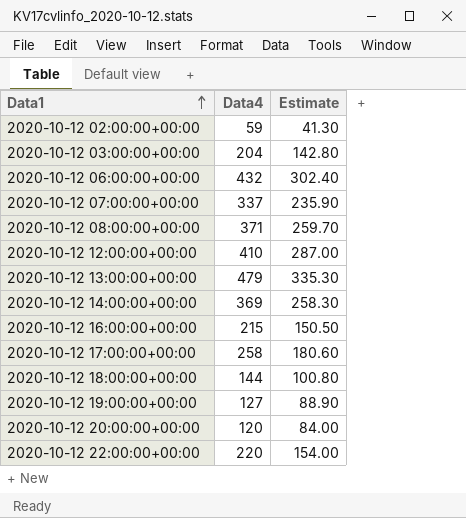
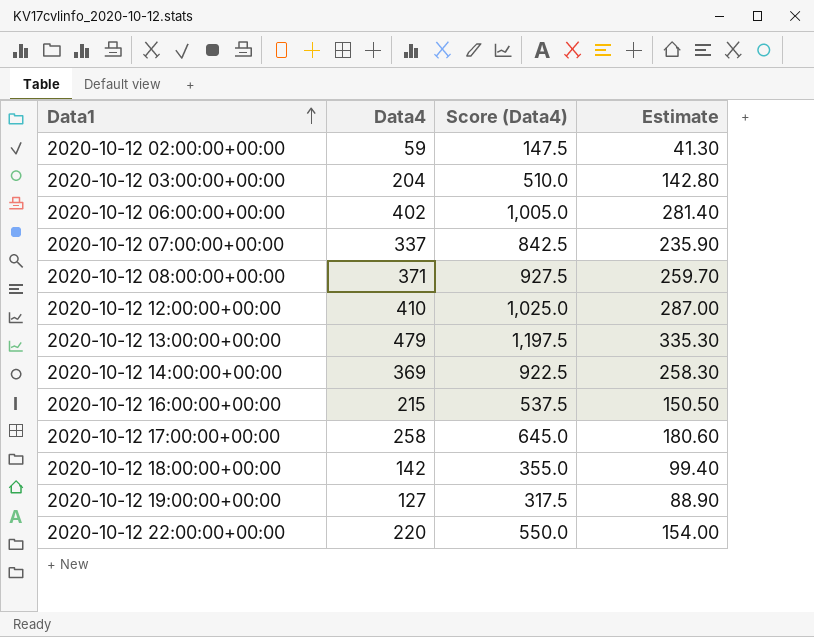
column Score (Data4) | formula: none -> [Data4] * 2.5
row 2020-10-12 20:00:00+00:00: 120 | 84.00 -> none
2020-10-12 06:00:00+00:00 | Data4: 432 -> 402
2020-10-12 06:00:00+00:00 | Estimate: 302.40 -> 281.40
2020-10-12 18:00:00+00:00 | Data4: 144 -> 142
2020-10-12 18:00:00+00:00 | Estimate: 100.80 -> 99.40

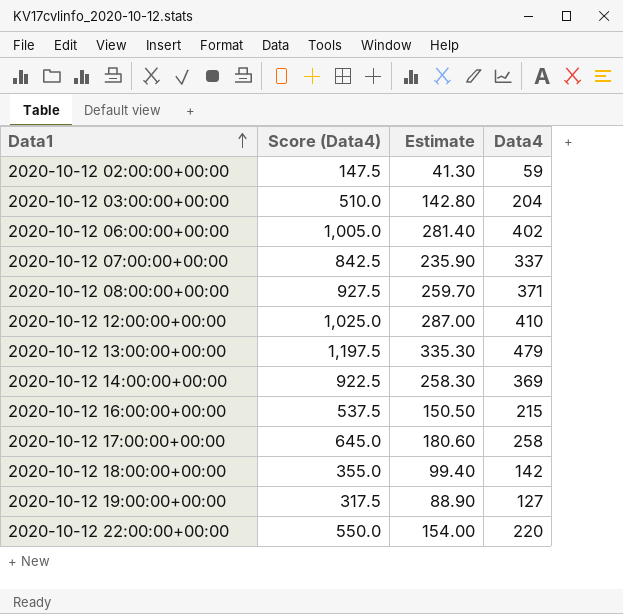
column Data4 | position: 2 -> 4

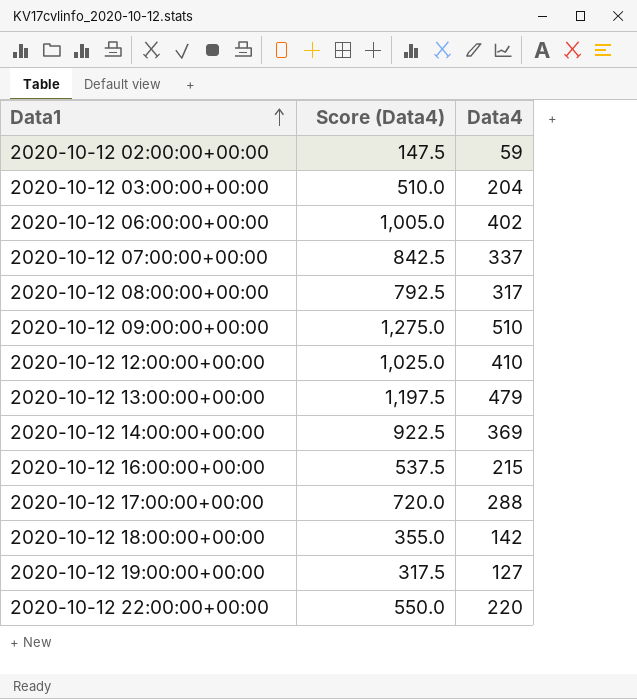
column Estimate | formula: [Data4] * 0.7 -> none
2020-10-12 08:00:00+00:00 | Score (Data4): 927.5 -> 792.5
2020-10-12 08:00:00+00:00 | Data4: 371 -> 317
row 2020-10-12 09:00:00+00:00: none -> 1,275.0 | 510
2020-10-12 17:00:00+00:00 | Score (Data4): 645.0 -> 720.0
2020-10-12 17:00:00+00:00 | Data4: 258 -> 288

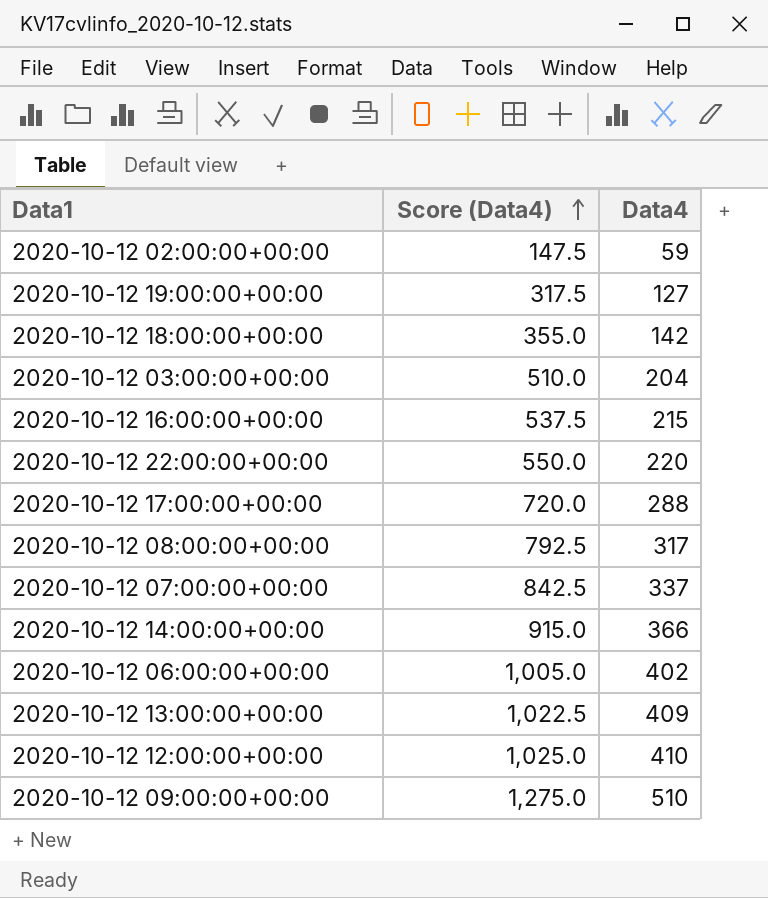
row order: Data1 ascending -> Score (Data4) ascending
2020-10-12 14:00:00+00:00 | Score (Data4): 922.5 -> 915.0
2020-10-12 14:00:00+00:00 | Data4: 369 -> 366
2020-10-12 13:00:00+00:00 | Score (Data4): 1,197.5 -> 1,022.5
2020-10-12 13:00:00+00:00 | Data4: 479 -> 409

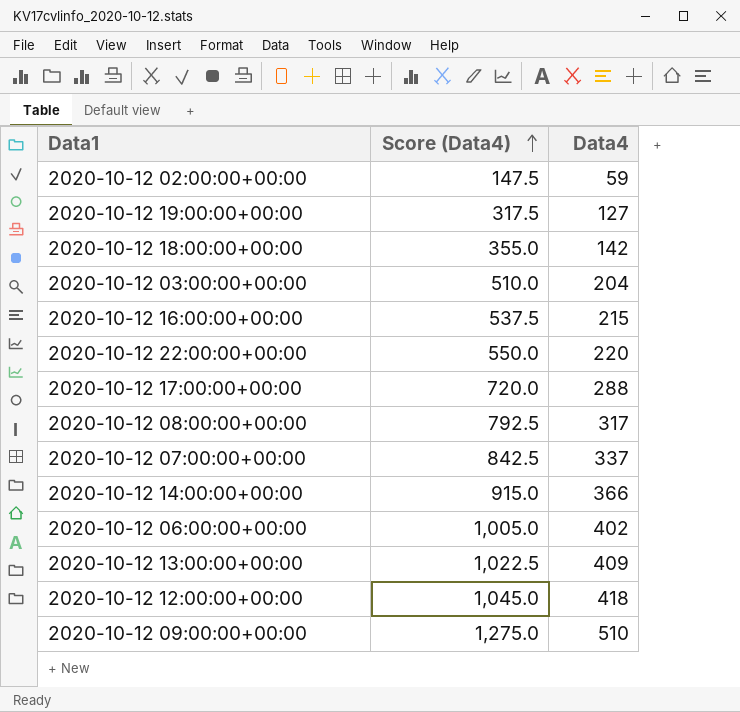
2020-10-12 12:00:00+00:00 | Score (Data4): 1,025.0 -> 1,045.0
2020-10-12 12:00:00+00:00 | Data4: 410 -> 418

